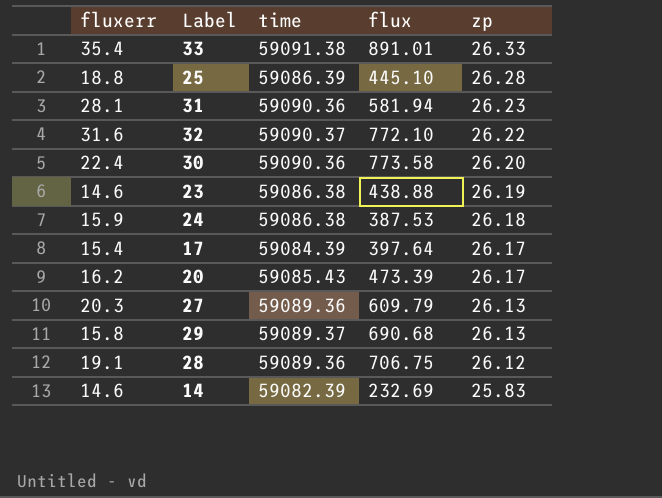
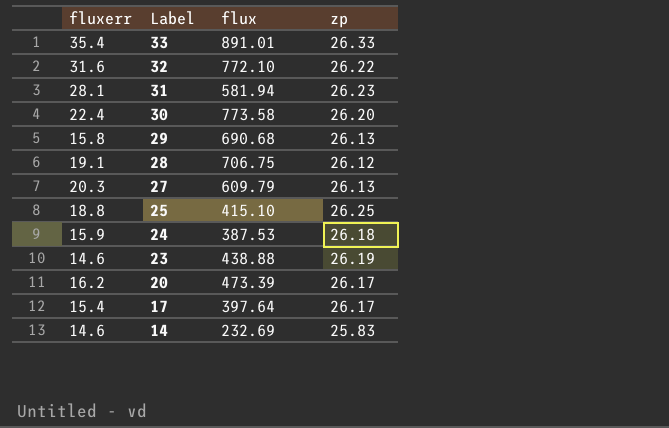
row order: zp descending -> Label descending
column time | position: 3 -> none
25 | flux: 445.10 -> 415.10
25 | zp: 26.28 -> 26.25

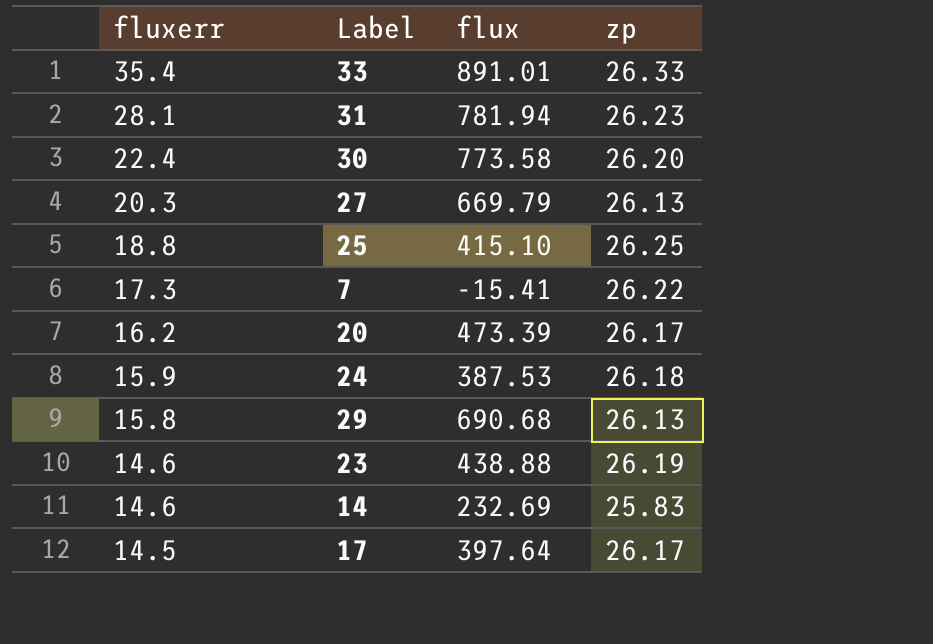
row order: Label descending -> fluxerr descending
row 32: 31.6 | 772.10 | 26.22 -> none
row 28: 19.1 | 706.75 | 26.12 -> none
31 | flux: 581.94 -> 781.94
27 | flux: 609.79 -> 669.79
row 7: none -> 17.3 | -15.41 | 26.22
17 | fluxerr: 15.4 -> 14.5

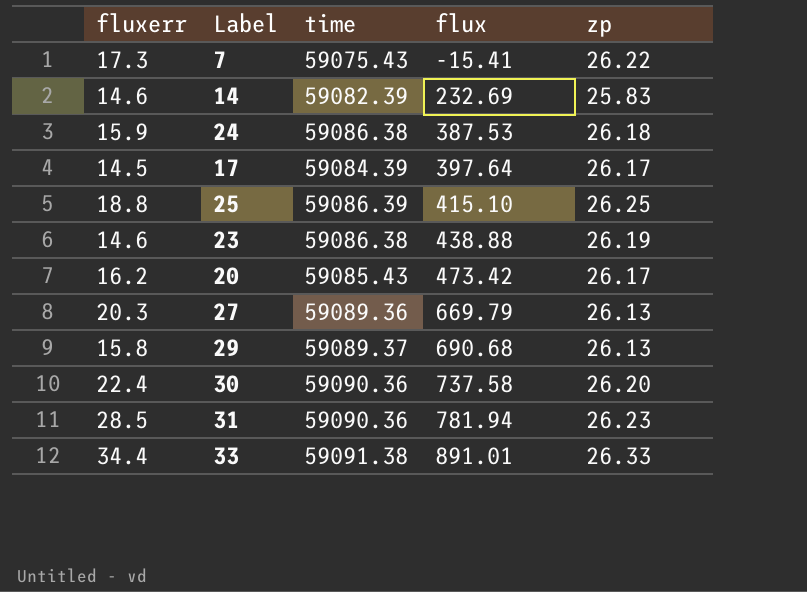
row order: fluxerr descending -> flux ascending
column time | position: none -> 3
20 | flux: 473.39 -> 473.42
30 | flux: 773.58 -> 737.58
31 | fluxerr: 28.1 -> 28.5
33 | fluxerr: 35.4 -> 34.4

